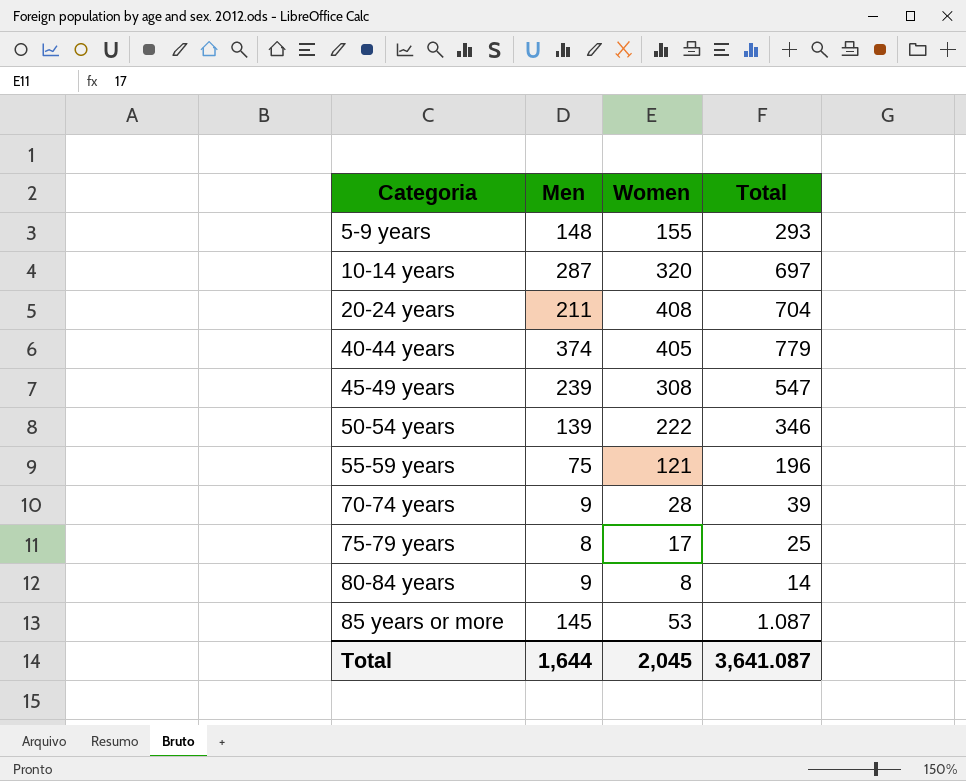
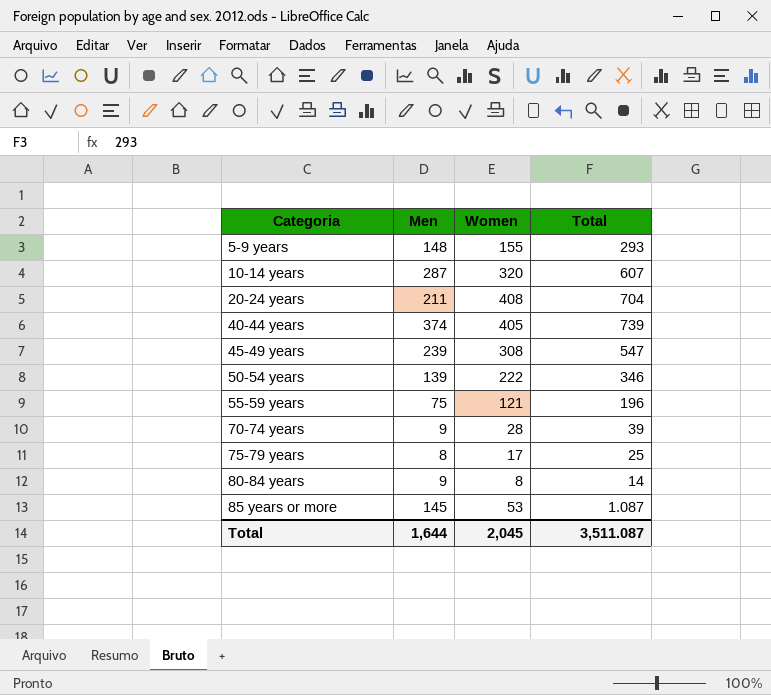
10-14 years | Total: 697 -> 607
40-44 years | Total: 779 -> 739
Total | Total: 3,641.087 -> 3,511.087

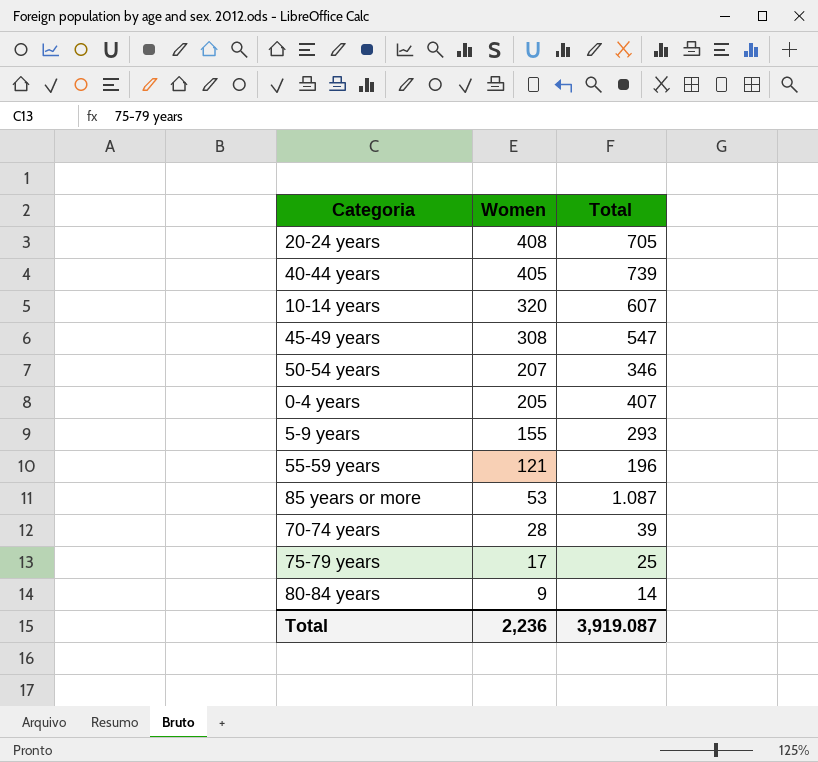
row order: Categoria ascending -> Women descending
column Men | position: 2 -> none
20-24 years | Total: 704 -> 705
50-54 years | Women: 222 -> 207
row 0-4 years: none -> 205 | 407
80-84 years | Women: 8 -> 9
Total | Women: 2,045 -> 2,236
Total | Total: 3,511.087 -> 3,919.087

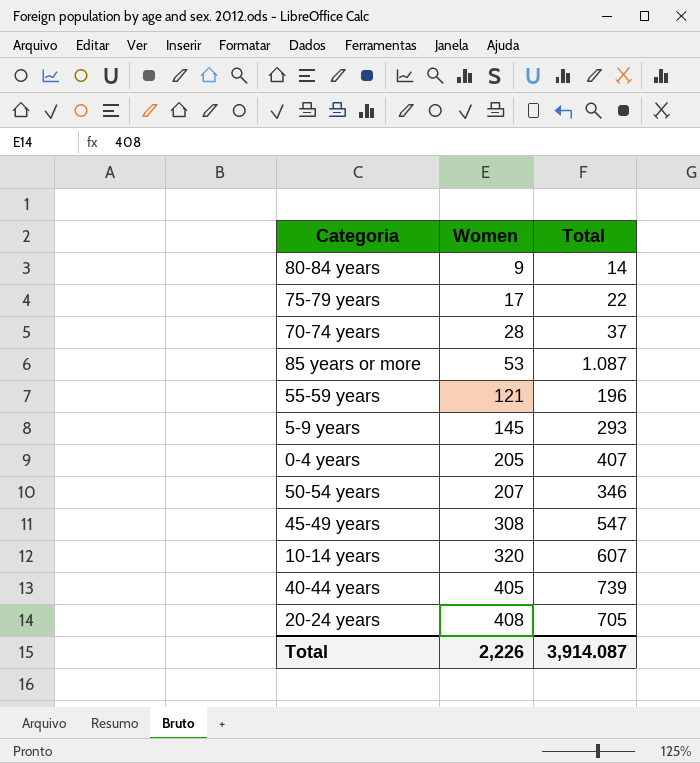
row order: Women descending -> Women ascending
75-79 years | Total: 25 -> 22
70-74 years | Total: 39 -> 37
5-9 years | Women: 155 -> 145
Total | Women: 2,236 -> 2,226
Total | Total: 3,919.087 -> 3,914.087

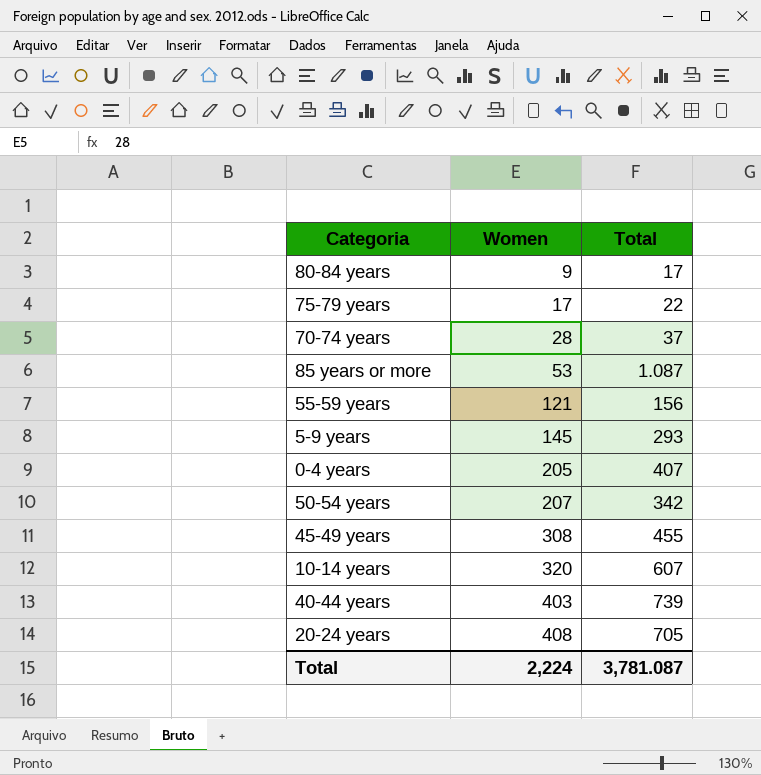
80-84 years | Total: 14 -> 17
55-59 years | Total: 196 -> 156
50-54 years | Total: 346 -> 342
45-49 years | Total: 547 -> 455
40-44 years | Women: 405 -> 403
Total | Women: 2,226 -> 2,224
Total | Total: 3,914.087 -> 3,781.087

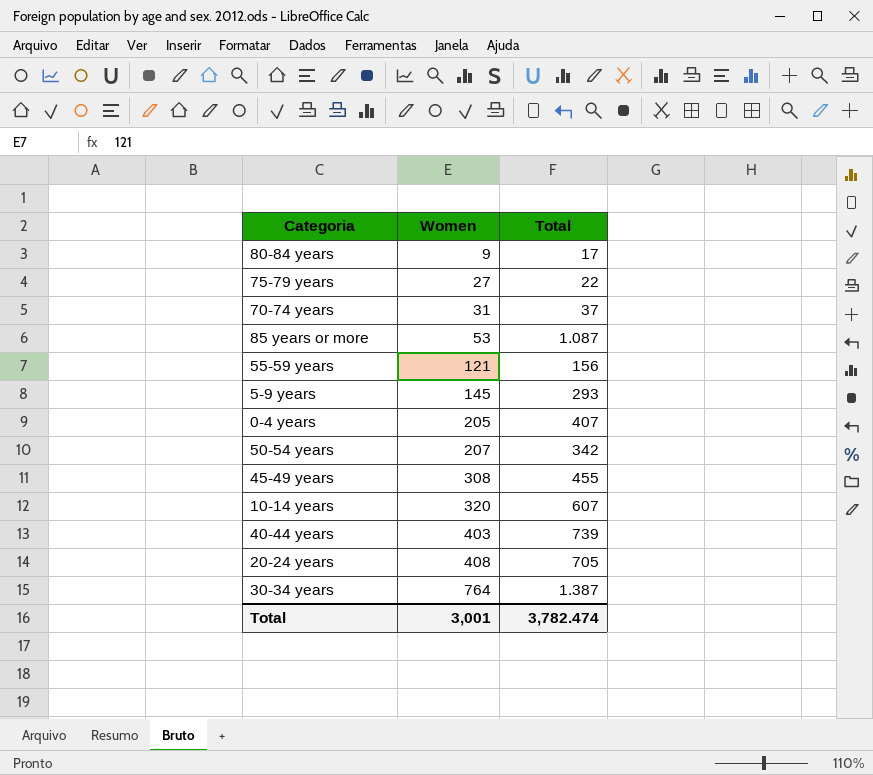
75-79 years | Women: 17 -> 27
70-74 years | Women: 28 -> 31
row 30-34 years: none -> 764 | 1.387
Total | Women: 2,224 -> 3,001
Total | Total: 3,781.087 -> 3,782.474

